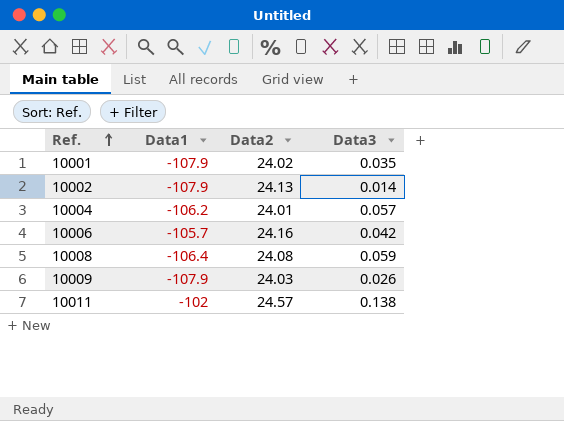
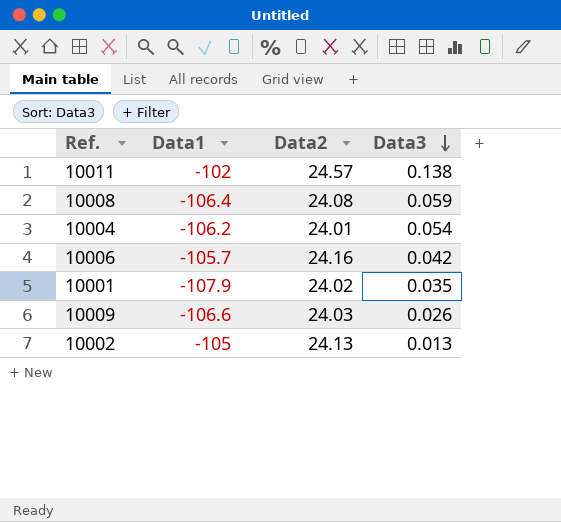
row order: Ref. ascending -> Data3 descending
10004 | Data3: 0.057 -> 0.054
10009 | Data1: -107.9 -> -106.6
10002 | Data1: -107.9 -> -105
10002 | Data3: 0.014 -> 0.013

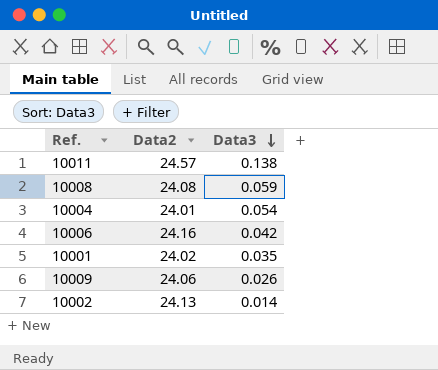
column Data1 | position: 2 -> none
10009 | Data2: 24.03 -> 24.06
10002 | Data3: 0.013 -> 0.014

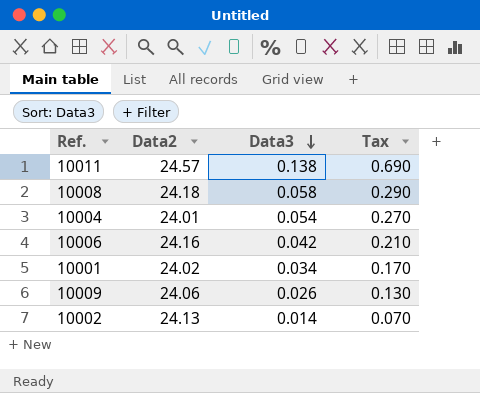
column Tax | formula: none -> [Data3] * 5
10008 | Data2: 24.08 -> 24.18
10008 | Data3: 0.059 -> 0.058
10001 | Data3: 0.035 -> 0.034

